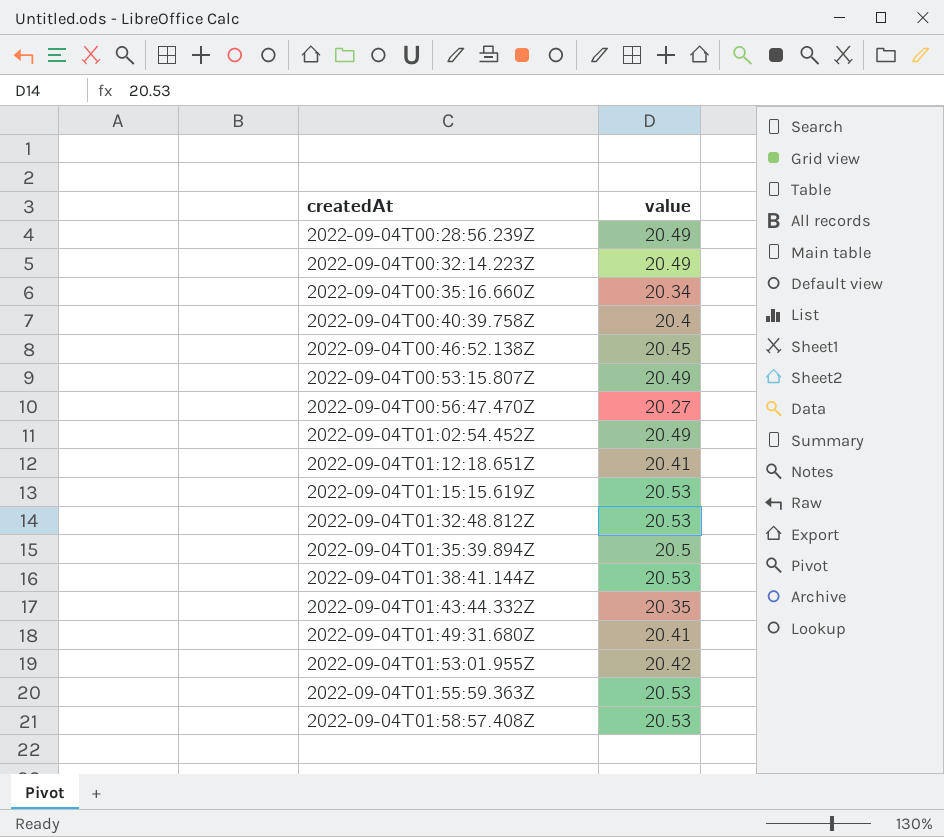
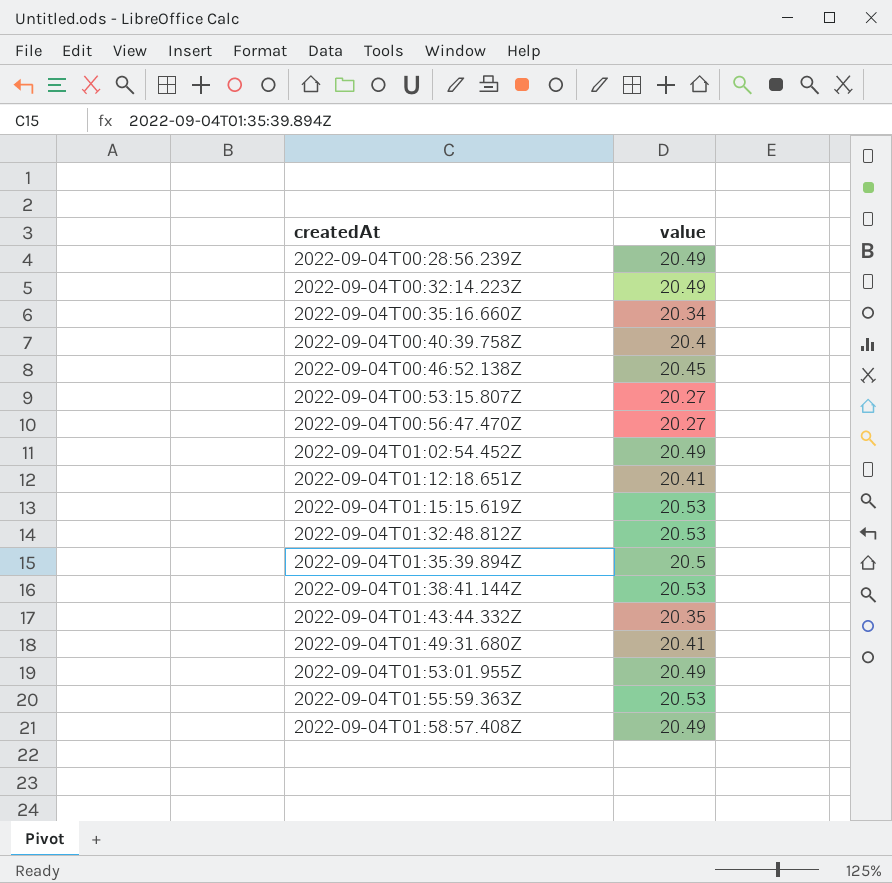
2022-09-04T00:53:15.807Z | value: 20.49 -> 20.27
2022-09-04T01:53:01.955Z | value: 20.42 -> 20.49
2022-09-04T01:58:57.408Z | value: 20.53 -> 20.49

